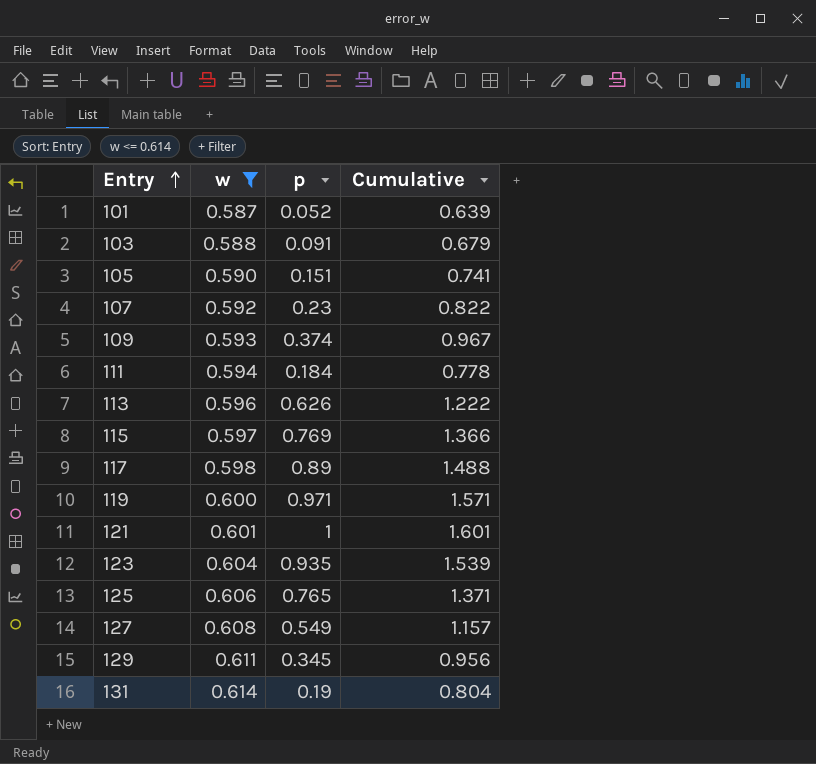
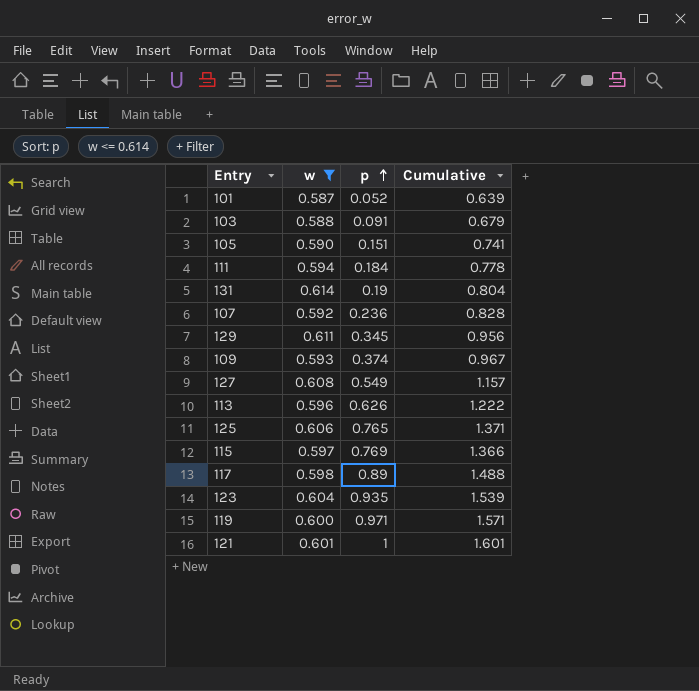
row order: Entry ascending -> p ascending
107 | p: 0.23 -> 0.236
107 | Cumulative: 0.822 -> 0.828

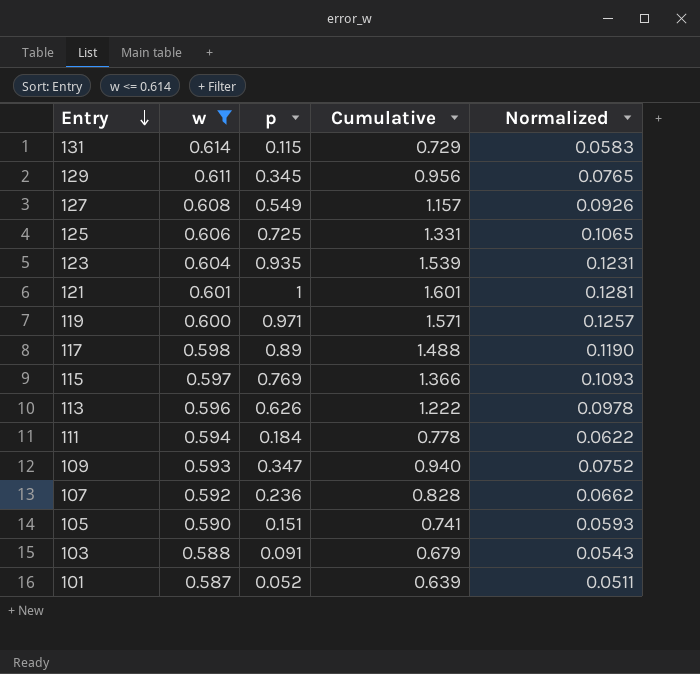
row order: p ascending -> Entry descending
column Normalized | formula: none -> [Cumulative] * 0.08
131 | p: 0.19 -> 0.115
131 | Cumulative: 0.804 -> 0.729
125 | p: 0.765 -> 0.725
125 | Cumulative: 1.371 -> 1.331
109 | p: 0.374 -> 0.347
109 | Cumulative: 0.967 -> 0.940

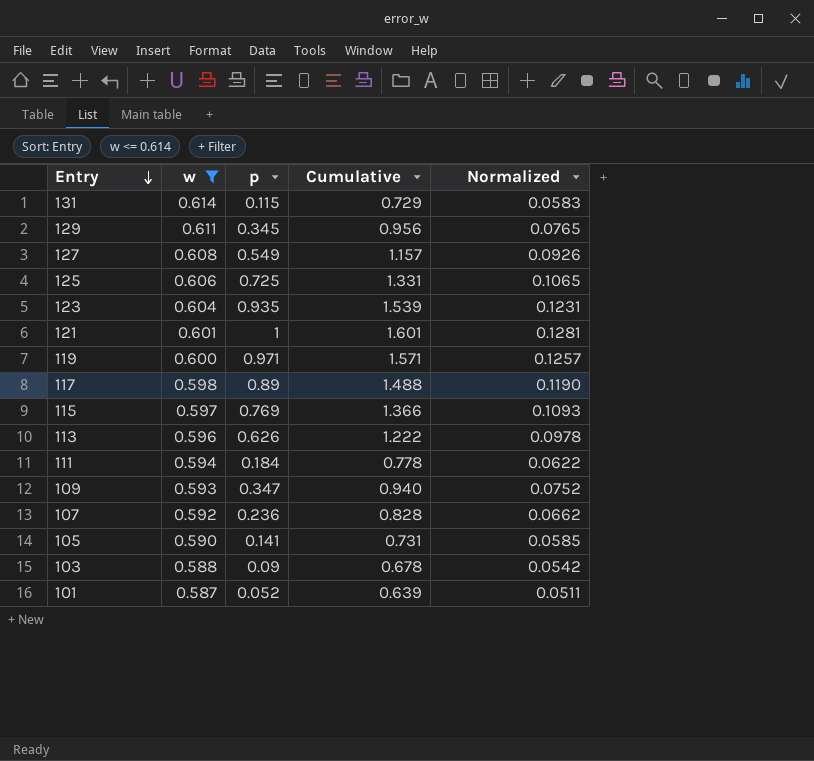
105 | p: 0.151 -> 0.141
105 | Cumulative: 0.741 -> 0.731
105 | Normalized: 0.0593 -> 0.0585
103 | p: 0.091 -> 0.09
103 | Cumulative: 0.679 -> 0.678
103 | Normalized: 0.0543 -> 0.0542

